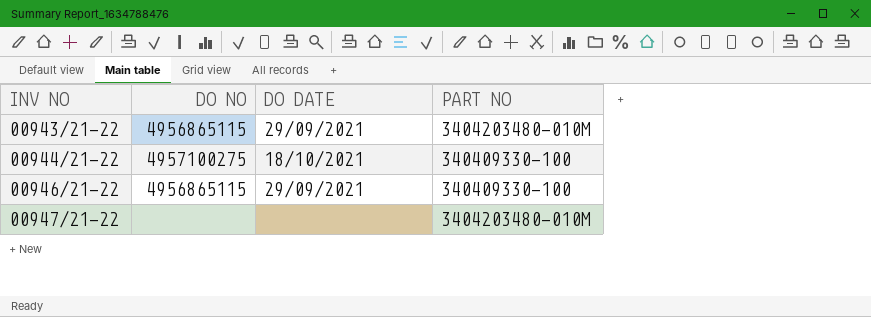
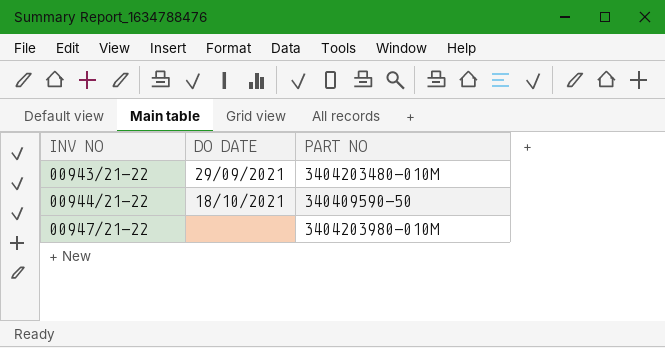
column DO NO | position: 2 -> none
row 00946/21-22: 4956865115 | 29/09/2021 | 340409330-100 -> none
00944/21-22 | PART NO: 340409330-100 -> 340409590-50
00947/21-22 | PART NO: 3404203480-010M -> 3404203980-010M

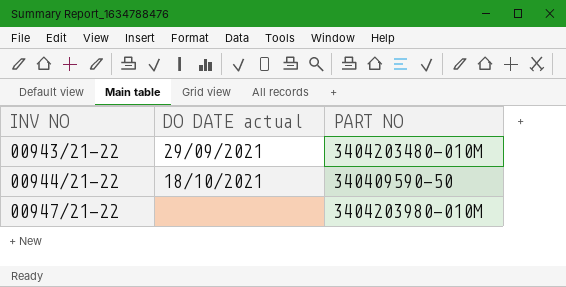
column name: DO DATE -> DO DATE actual

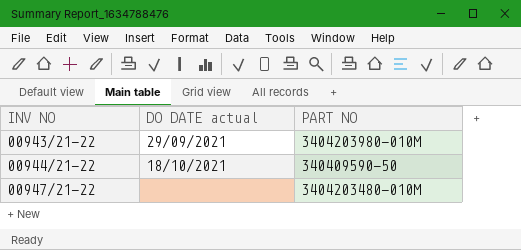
00943/21-22 | PART NO: 3404203480-010M -> 3404203980-010M
00947/21-22 | PART NO: 3404203980-010M -> 3404203480-010M

